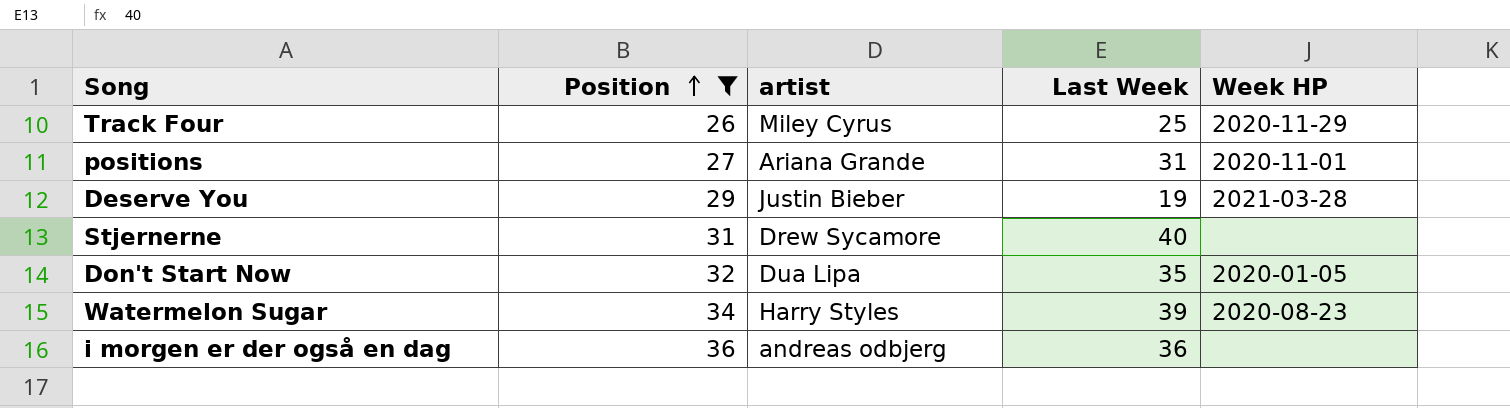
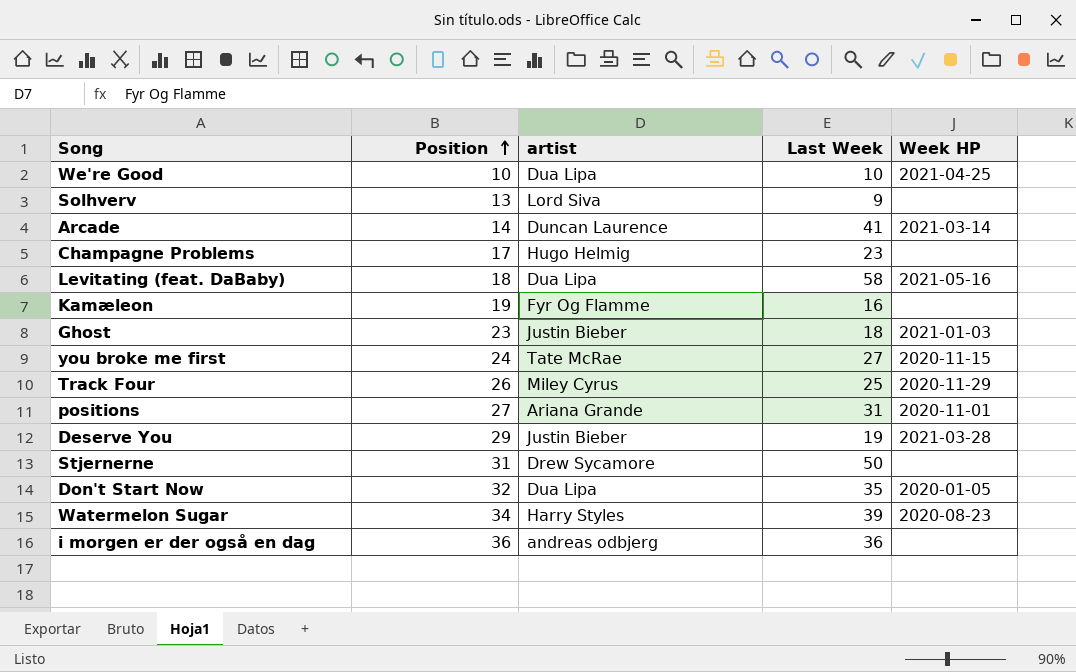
filter: Position >= 26 -> none
Stjernerne | Last Week: 40 -> 50

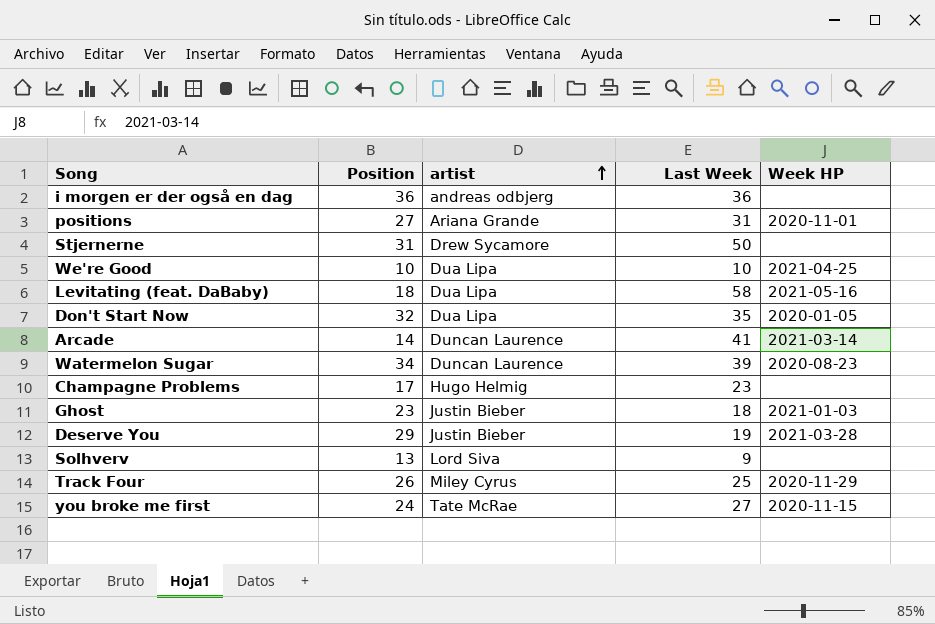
row order: Position ascending -> artist ascending
row Kamæleon: 19 | Fyr Og Flamme | 16 | none -> none
Watermelon Sugar | artist: Harry Styles -> Duncan Laurence

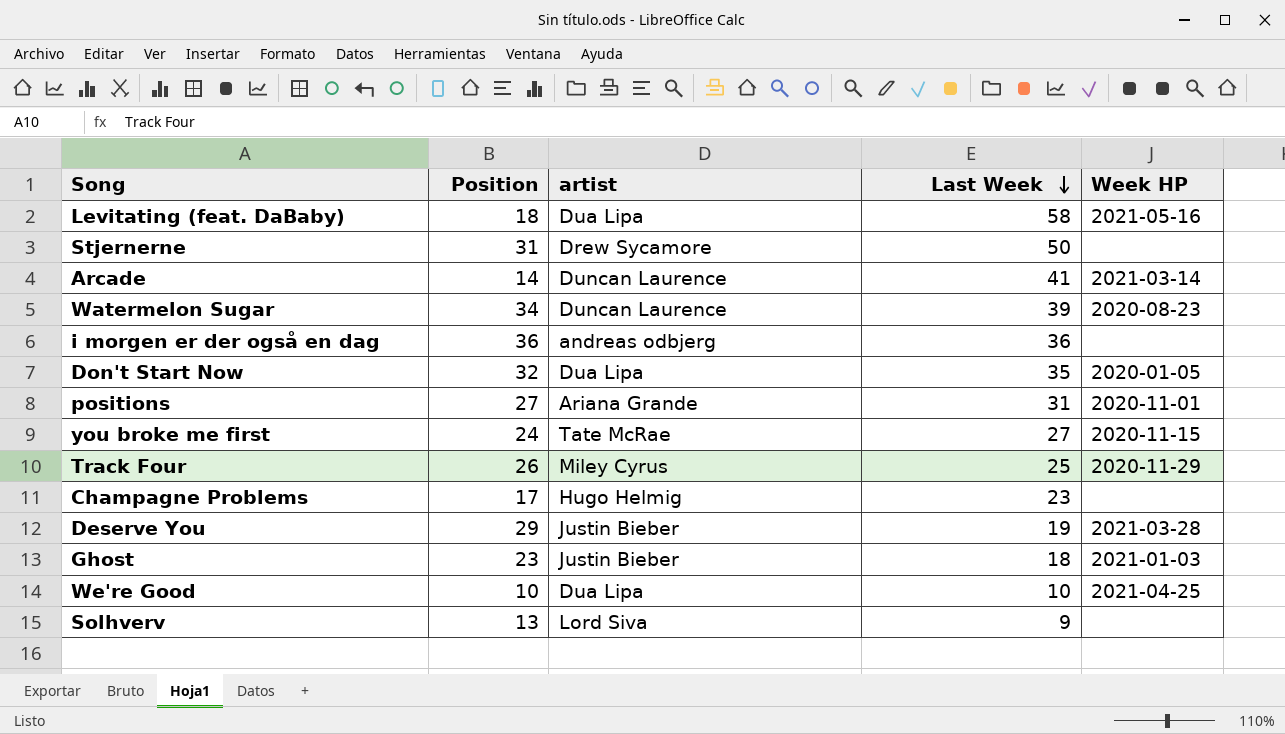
row order: artist ascending -> Last Week descending

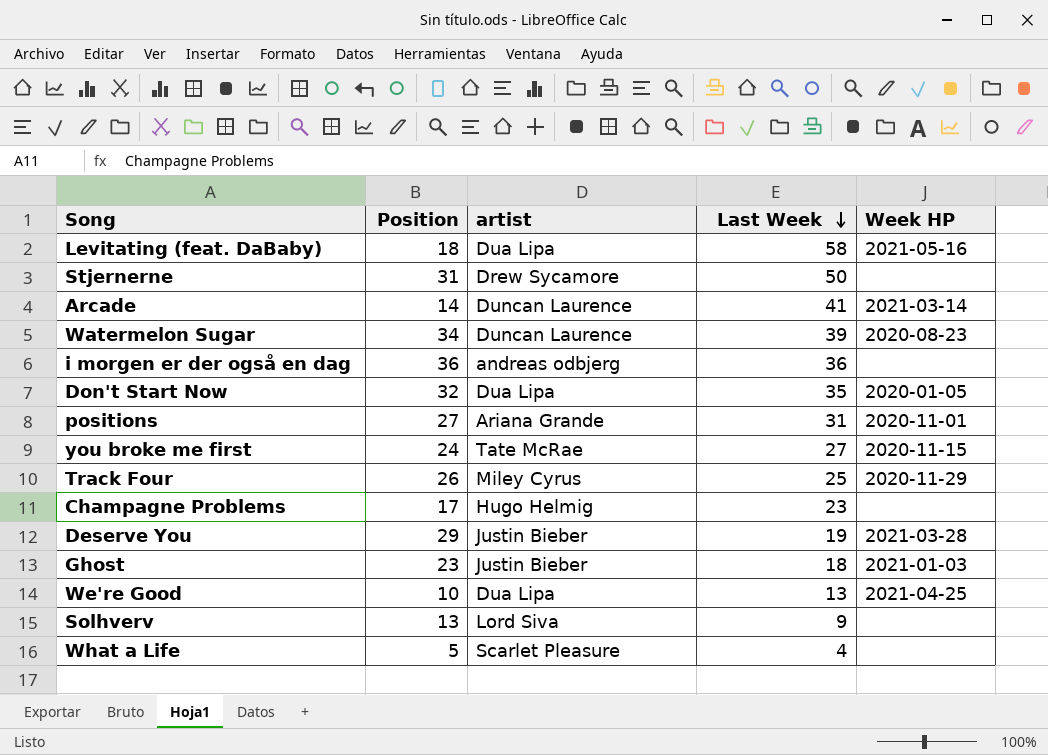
We're Good | Last Week: 10 -> 13
row What a Life: none -> 5 | Scarlet Pleasure | 4 | none

